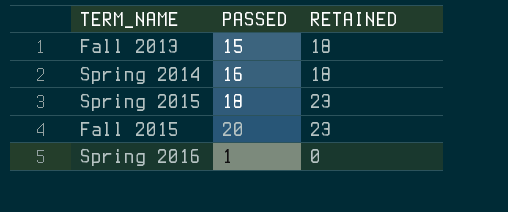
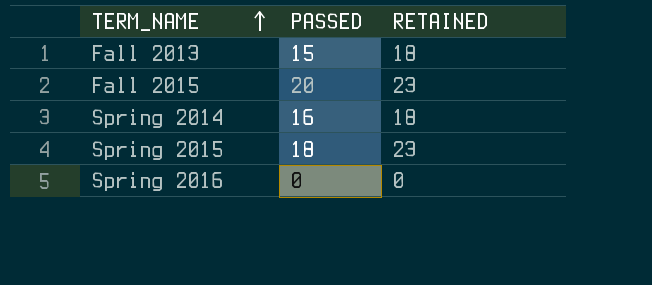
row order: none -> TERM_NAME ascending
Spring 2016 | PASSED: 1 -> 0

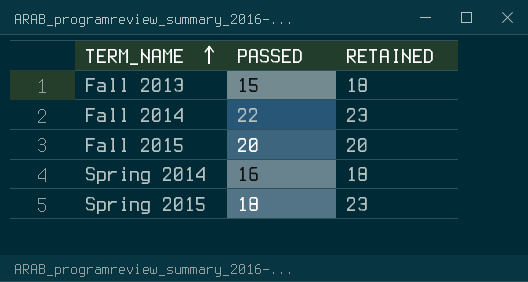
row Spring 2016: 0 | 0 -> none
row Fall 2014: none -> 22 | 23
Fall 2015 | RETAINED: 23 -> 20

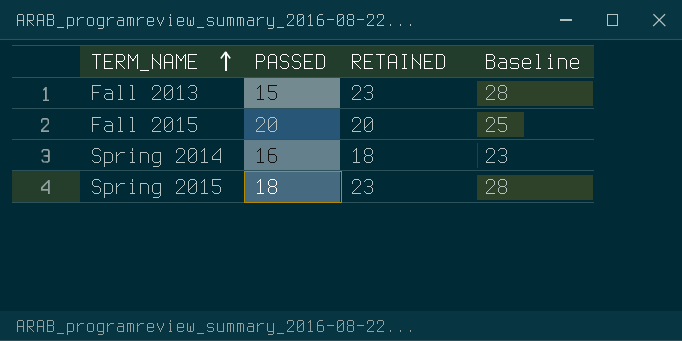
column Baseline | formula: none -> [RETAINED] + 5
row Fall 2014: 22 | 23 -> none
Fall 2013 | RETAINED: 18 -> 23

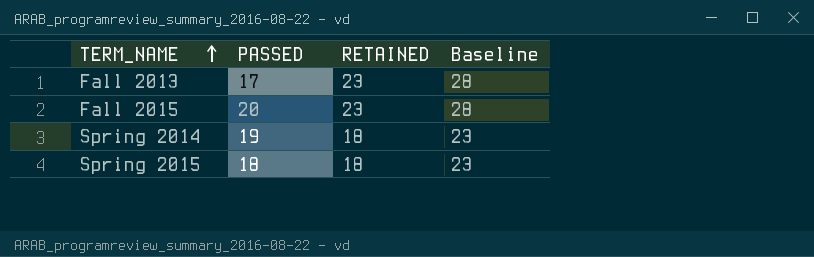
Fall 2013 | PASSED: 15 -> 17
Fall 2015 | RETAINED: 20 -> 23
Fall 2015 | Baseline: 25 -> 28
Spring 2014 | PASSED: 16 -> 19
Spring 2015 | RETAINED: 23 -> 18
Spring 2015 | Baseline: 28 -> 23

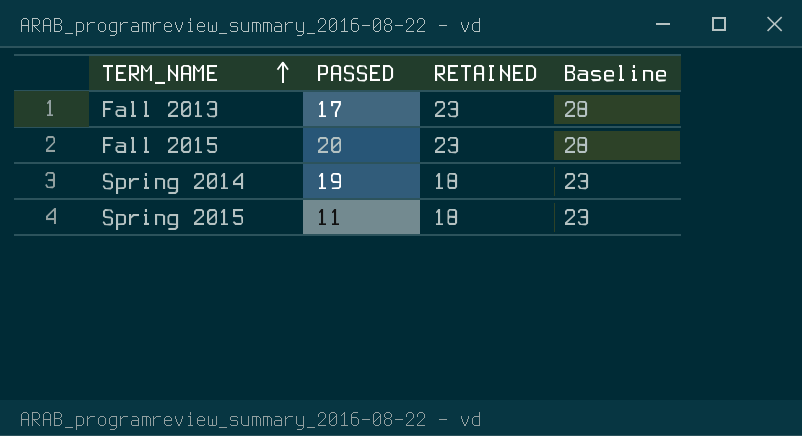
Spring 2015 | PASSED: 18 -> 11

